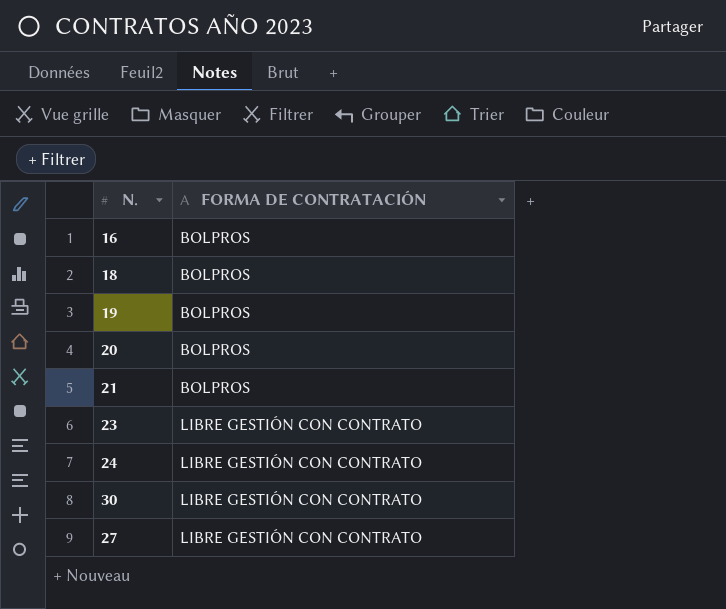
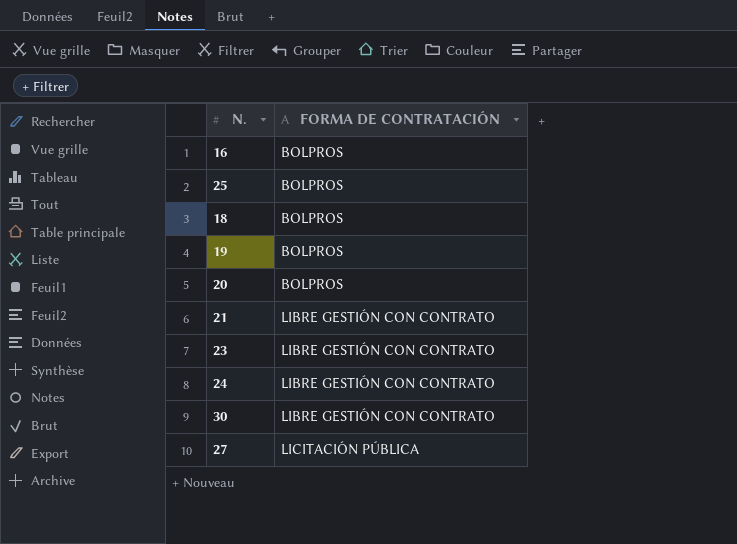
row 25: none -> BOLPROS
21 | FORMA DE CONTRATACIÓN: BOLPROS -> LIBRE GESTIÓN CON CONTRATO
27 | FORMA DE CONTRATACIÓN: LIBRE GESTIÓN CON CONTRATO -> LICITACIÓN PÚBLICA

